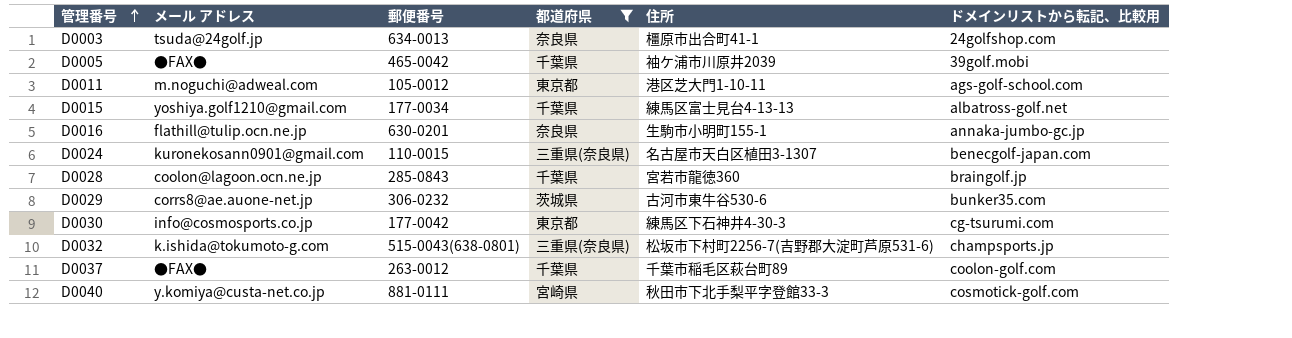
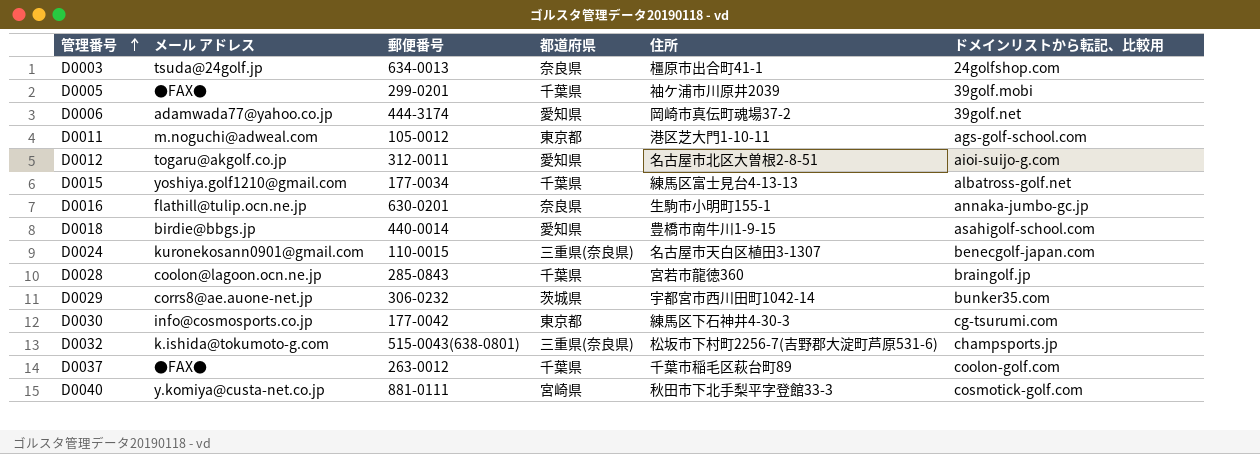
filter: 都道府県 != 愛知県 -> none
D0005 | 郵便番号: 465-0042 -> 299-0201
D0029 | 住所: 古河市東牛谷530-6 -> 宇都宮市西川田町1042-14

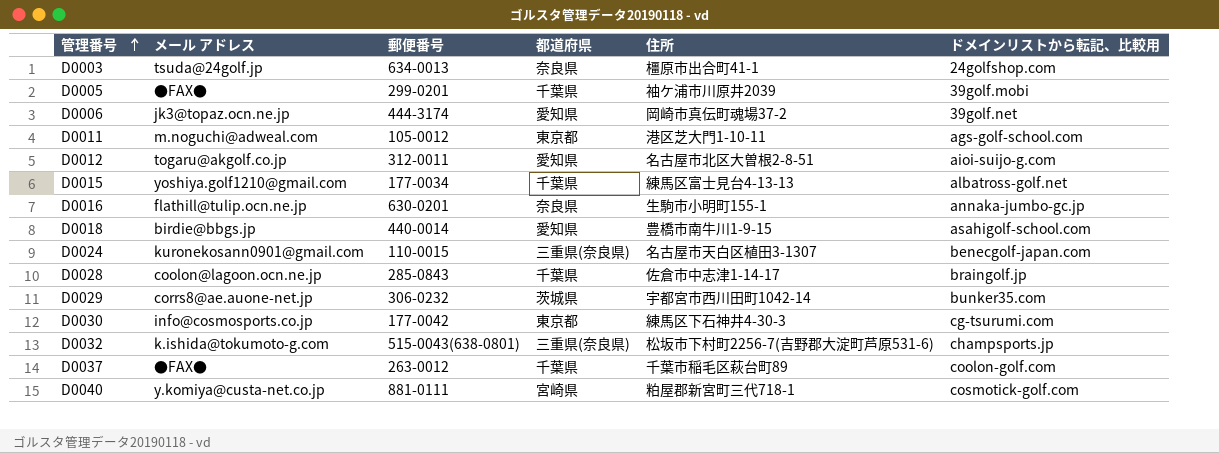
D0006 | メール アドレス: adamwada77@yahoo.co.jp -> jk3@topaz.ocn.ne.jp
D0028 | 住所: 宮若市龍徳360 -> 佐倉市中志津1-14-17
D0040 | 住所: 秋田市下北手梨平字登館33-3 -> 粕屋郡新宮町三代718-1

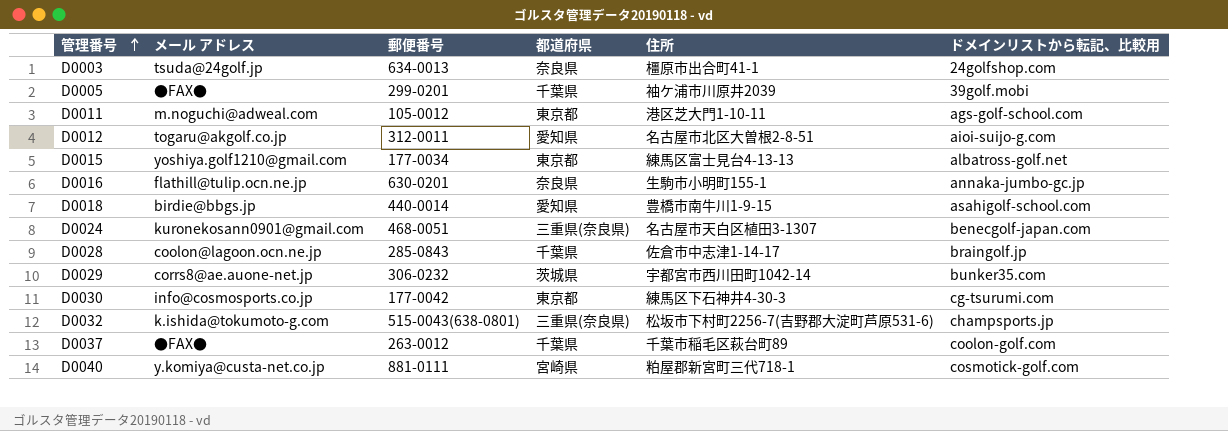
row D0006: jk3@topaz.ocn.ne.jp | 444-3174 | 愛知県 | 岡崎市真伝町魂場37-2 | 39golf.net -> none
D0015 | 都道府県: 千葉県 -> 東京都
D0024 | 郵便番号: 110-0015 -> 468-0051

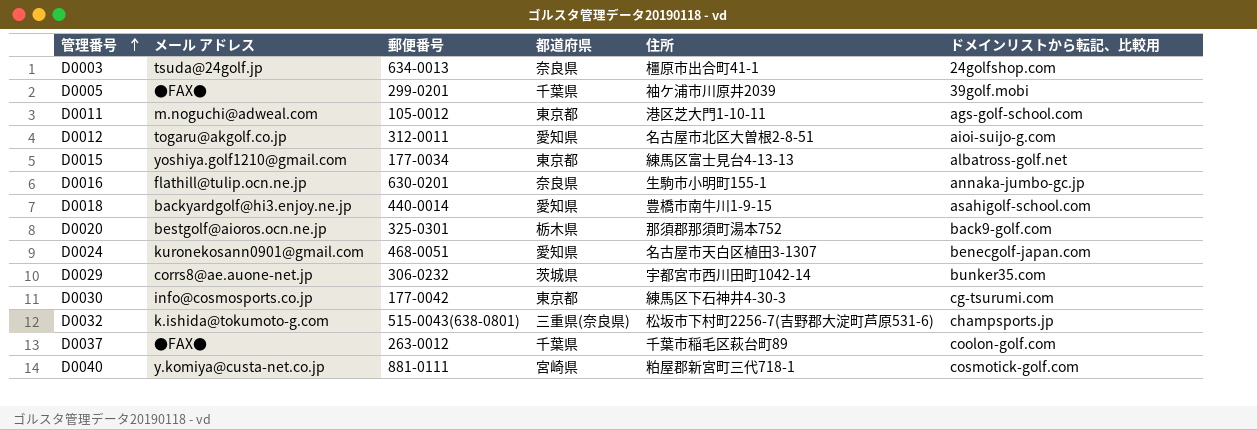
row D0028: coolon@lagoon.ocn.ne.jp | 285-0843 | 千葉県 | 佐倉市中志津1-14-17 | braingolf.jp -> none
D0018 | メール アドレス: birdie@bbgs.jp -> backyardgolf@hi3.enjoy.ne.jp
row D0020: none -> bestgolf@aioros.ocn.ne.jp | 325-0301 | 栃木県 | 那須郡那須町湯本752 | back9-golf.com
D0024 | 都道府県: 三重県(奈良県) -> 愛知県

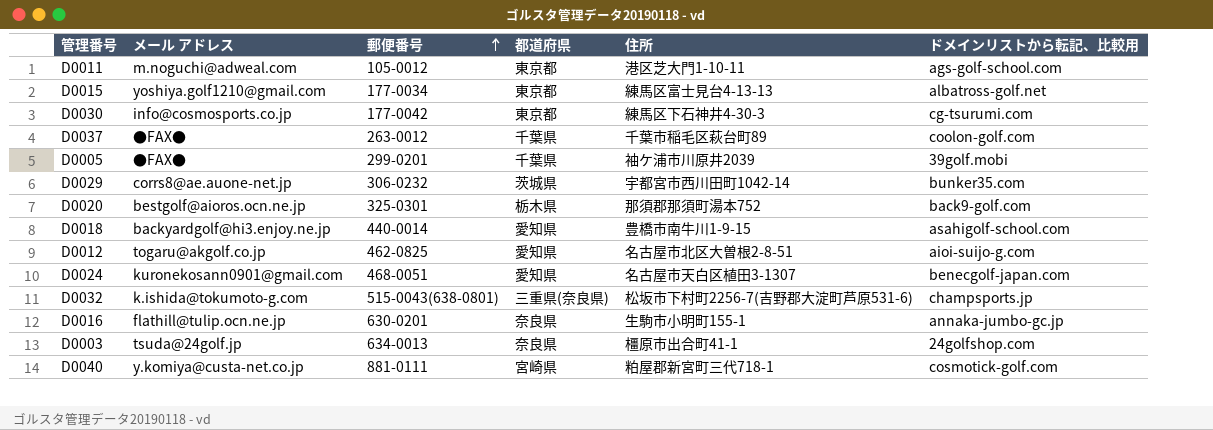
row order: 管理番号 ascending -> 郵便番号 ascending
D0012 | 郵便番号: 312-0011 -> 462-0825

